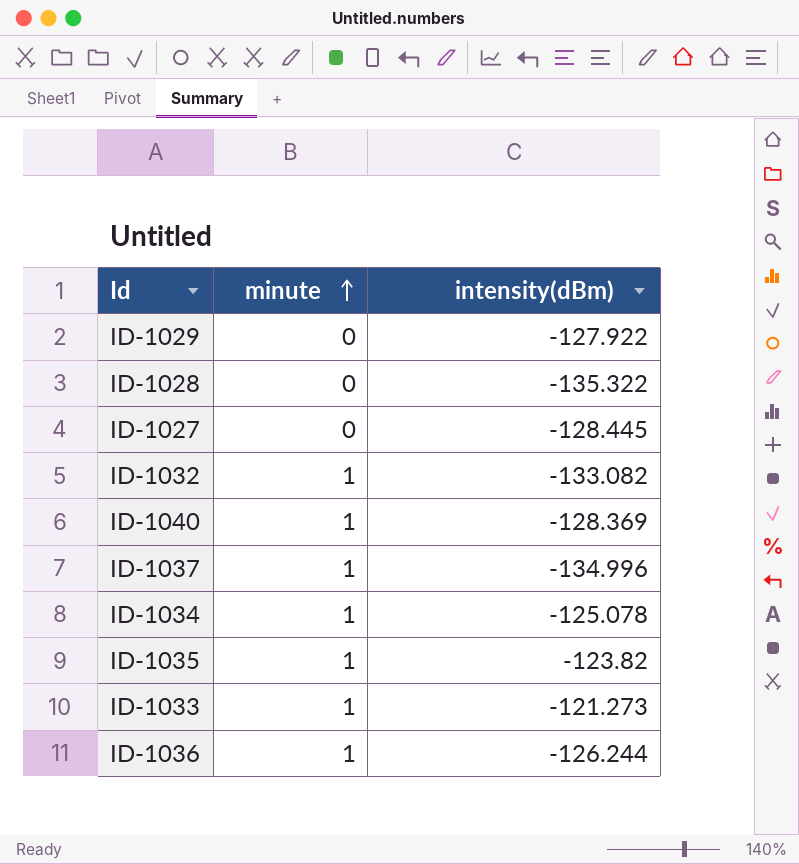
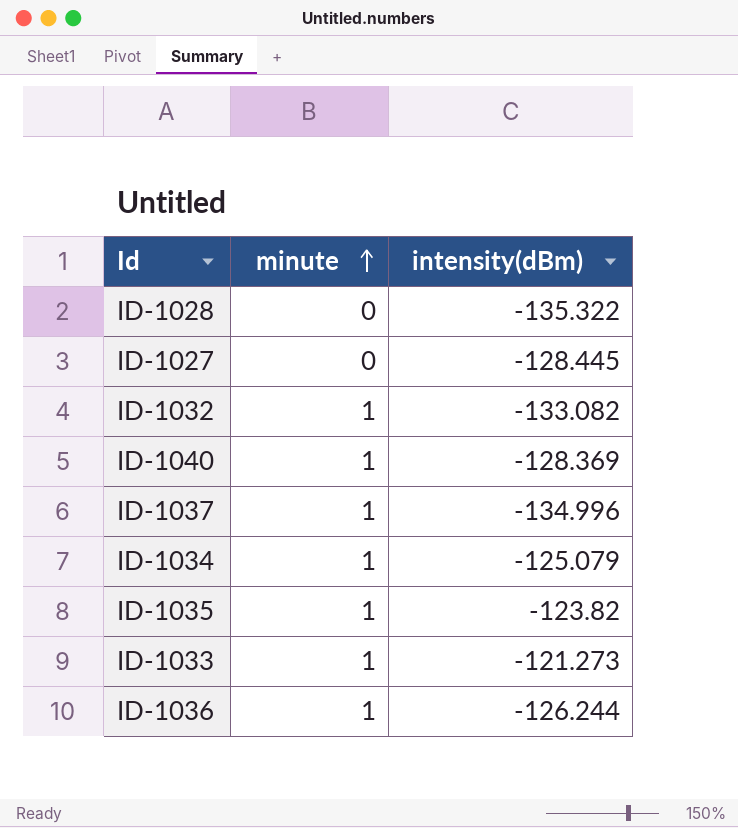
row ID-1029: 0 | -127.922 -> none
ID-1034 | intensity(dBm): -125.078 -> -125.079

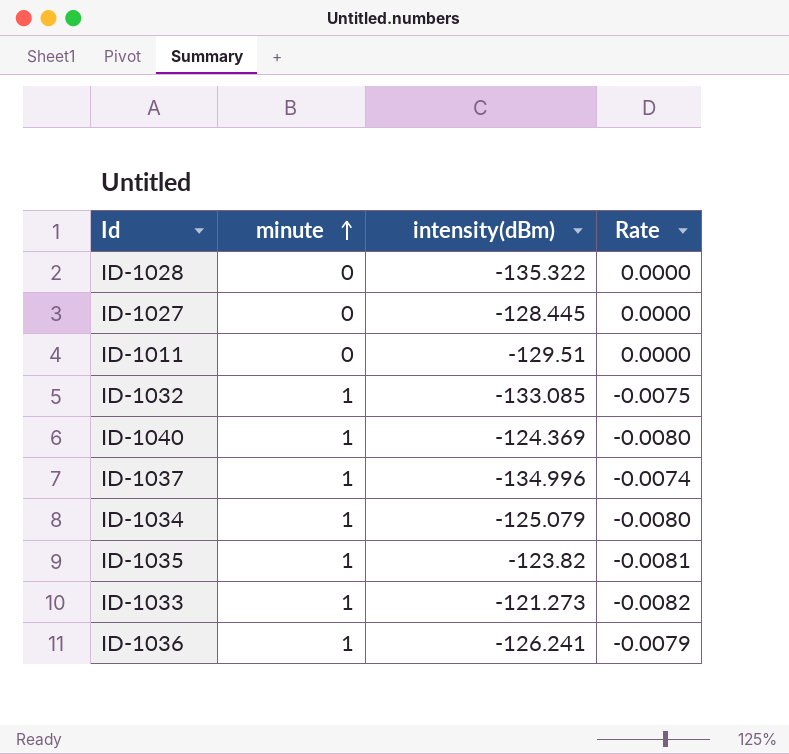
column Rate | formula: none -> [minute] / [intensity(dBm)]
row ID-1011: none -> 0 | -129.51 | 0.0000
ID-1032 | intensity(dBm): -133.082 -> -133.085
ID-1040 | intensity(dBm): -128.369 -> -124.369
ID-1036 | intensity(dBm): -126.244 -> -126.241

